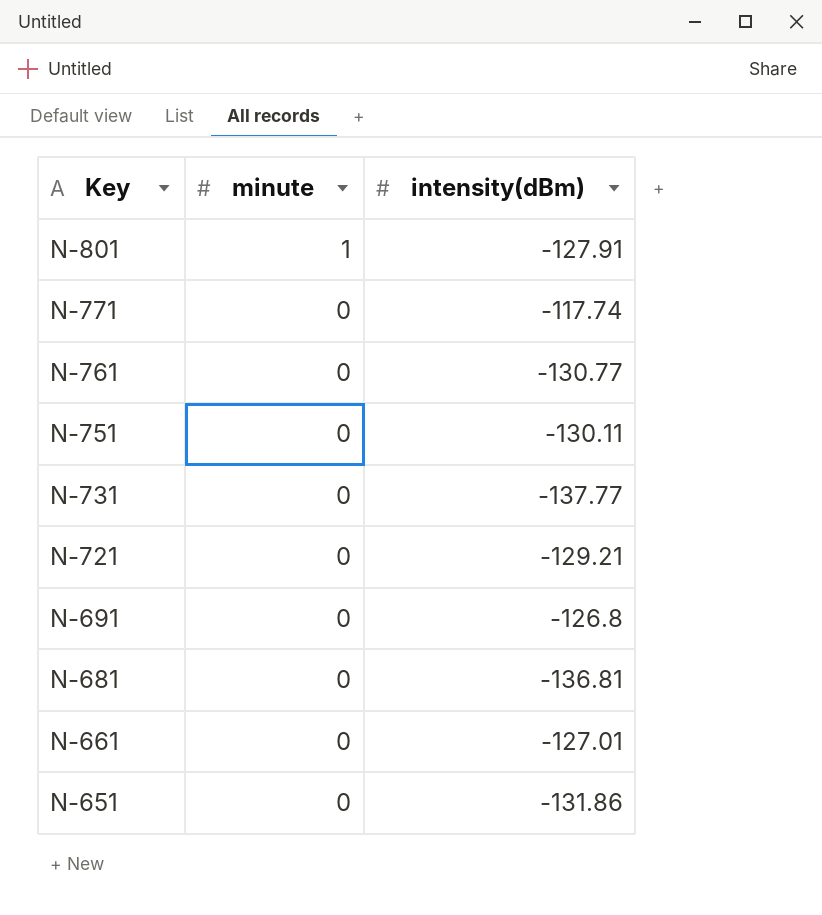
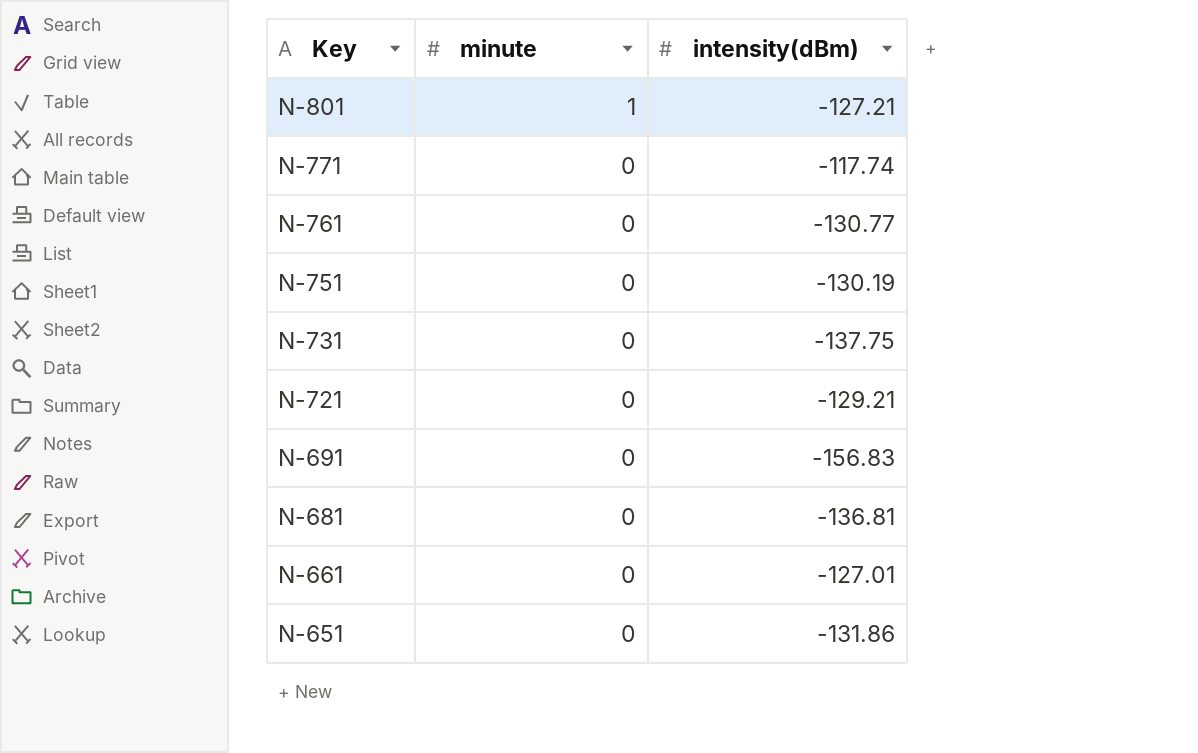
N-801 | intensity(dBm): -127.91 -> -127.21
N-751 | intensity(dBm): -130.11 -> -130.19
N-731 | intensity(dBm): -137.77 -> -137.75
N-691 | intensity(dBm): -126.8 -> -156.83

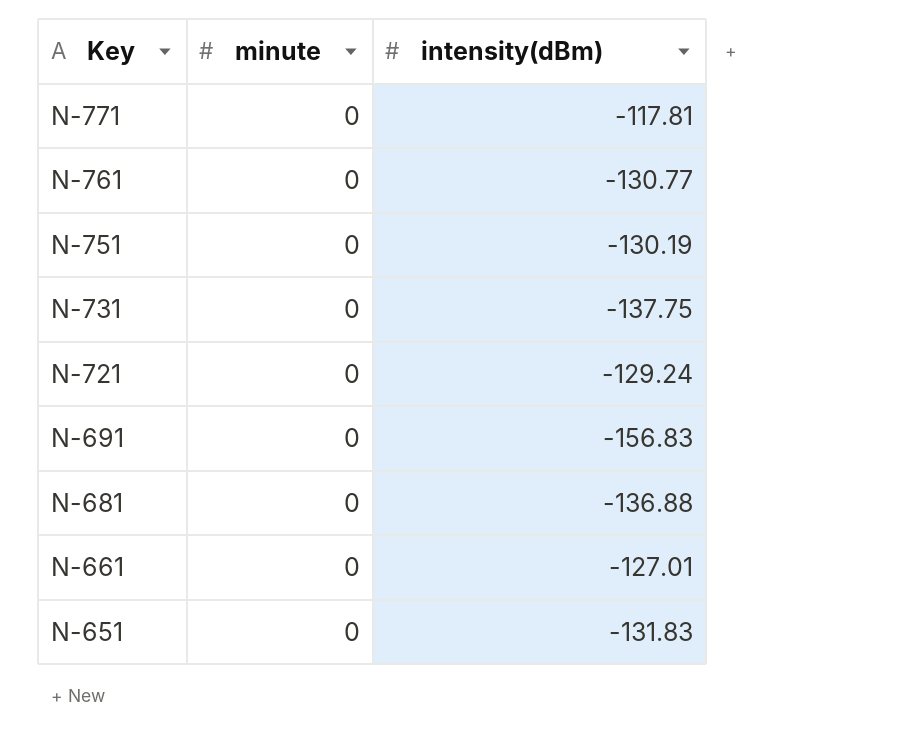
row N-801: 1 | -127.21 -> none
N-771 | intensity(dBm): -117.74 -> -117.81
N-721 | intensity(dBm): -129.21 -> -129.24
N-681 | intensity(dBm): -136.81 -> -136.88
N-651 | intensity(dBm): -131.86 -> -131.83

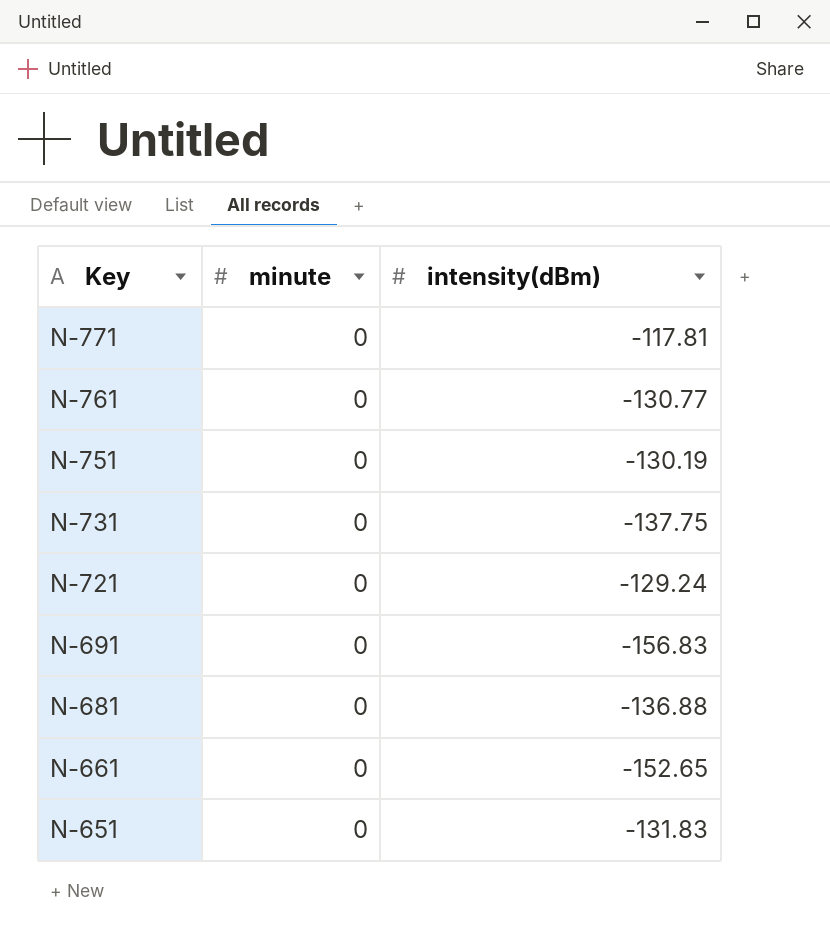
N-661 | intensity(dBm): -127.01 -> -152.65

